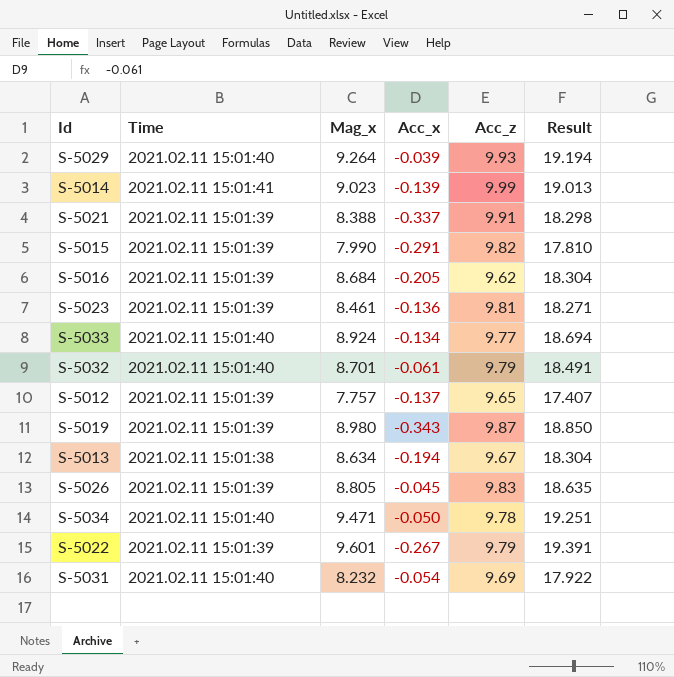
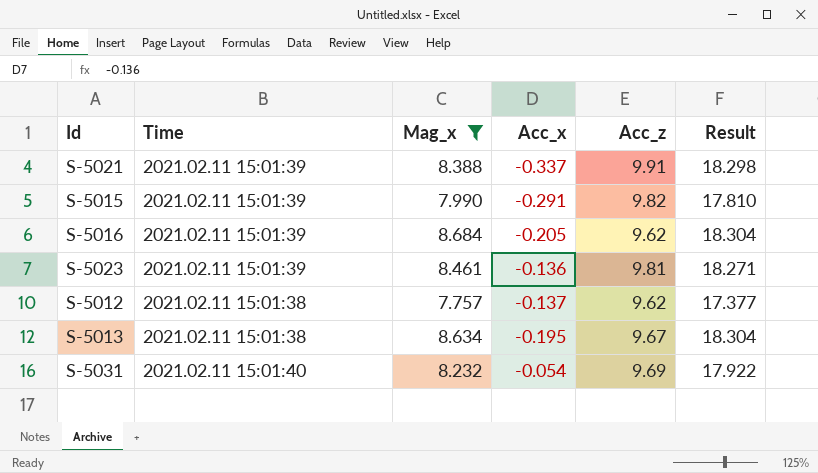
filter: none -> Mag_x <= 8.684
S-5012 | Time: 2021.02.11 15:01:39 -> 2021.02.11 15:01:38
S-5012 | Acc_z: 9.65 -> 9.62
S-5012 | Result: 17.407 -> 17.377
S-5013 | Acc_x: -0.194 -> -0.195

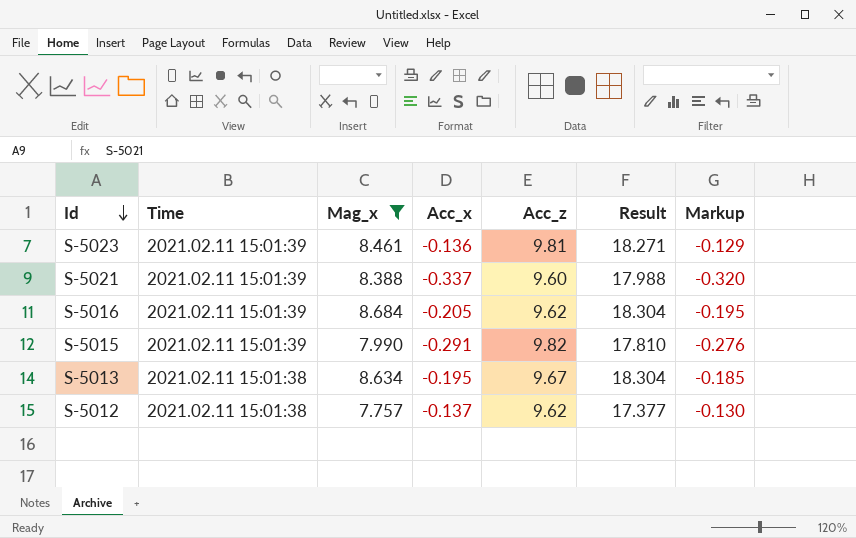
row order: none -> Id descending
column Markup | formula: none -> [Acc_x] * 0.95
row S-5031: 2021.02.11 15:01:40 | 8.232 | -0.054 | 9.69 | 17.922 -> none
S-5021 | Acc_z: 9.91 -> 9.60
S-5021 | Result: 18.298 -> 17.988

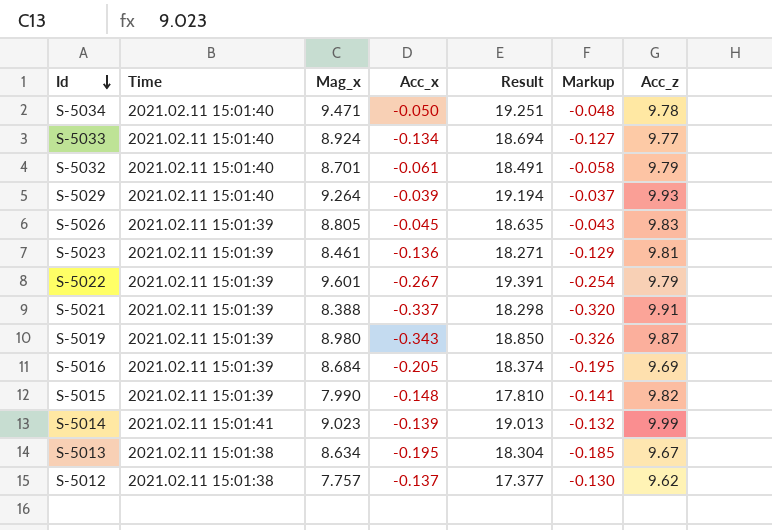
filter: Mag_x <= 8.684 -> none
column Acc_z | position: 5 -> 7
S-5021 | Result: 17.988 -> 18.298
S-5021 | Acc_z: 9.60 -> 9.91
S-5016 | Result: 18.304 -> 18.374
S-5016 | Acc_z: 9.62 -> 9.69
S-5015 | Acc_x: -0.291 -> -0.148
S-5015 | Markup: -0.276 -> -0.141

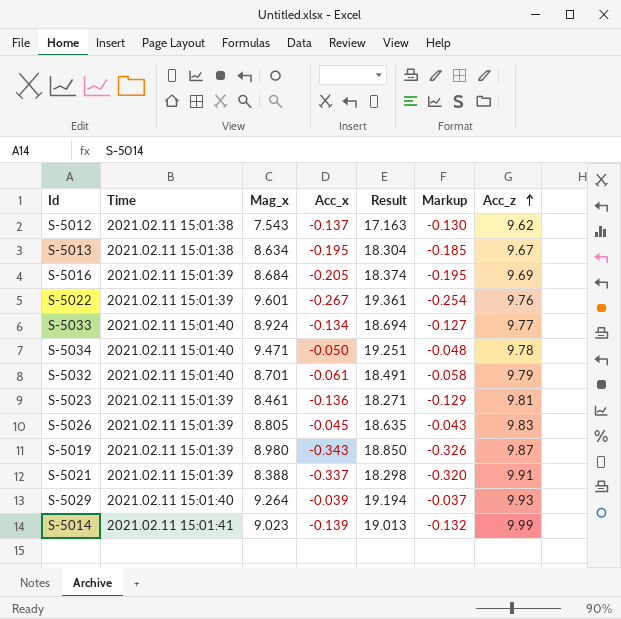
row order: Id descending -> Acc_z ascending
row S-5015: 2021.02.11 15:01:39 | 7.990 | -0.148 | 17.810 | -0.141 | 9.82 -> none
S-5012 | Mag_x: 7.757 -> 7.543
S-5012 | Result: 17.377 -> 17.163
S-5022 | Result: 19.391 -> 19.361
S-5022 | Acc_z: 9.79 -> 9.76

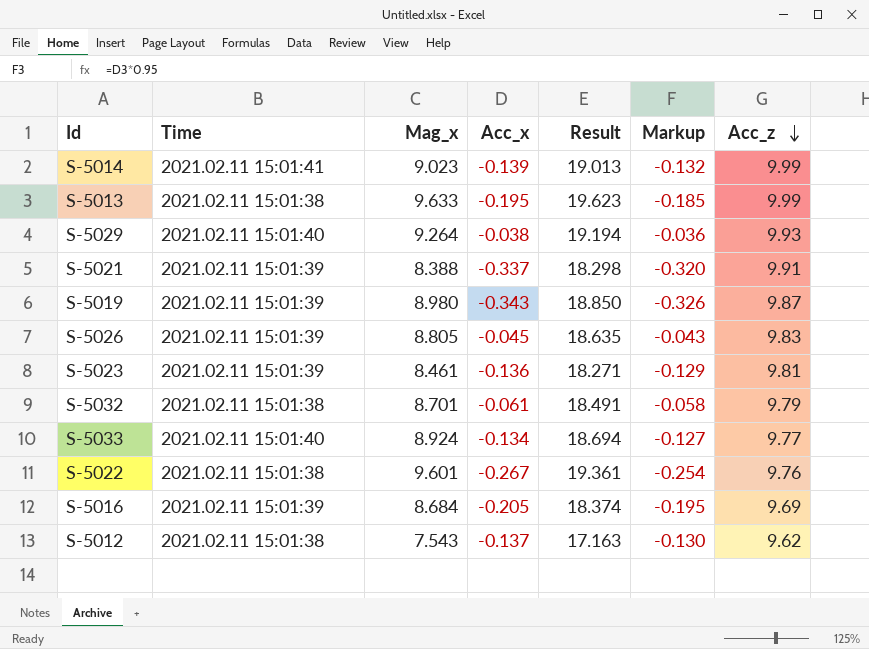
row order: Acc_z ascending -> Acc_z descending
row S-5034: 2021.02.11 15:01:40 | 9.471 | -0.050 | 19.251 | -0.048 | 9.78 -> none
S-5013 | Mag_x: 8.634 -> 9.633
S-5013 | Result: 18.304 -> 19.623
S-5013 | Acc_z: 9.67 -> 9.99
S-5029 | Acc_x: -0.039 -> -0.038
S-5029 | Markup: -0.037 -> -0.036
S-5032 | Time: 2021.02.11 15:01:40 -> 2021.02.11 15:01:38
S-5022 | Time: 2021.02.11 15:01:39 -> 2021.02.11 15:01:38

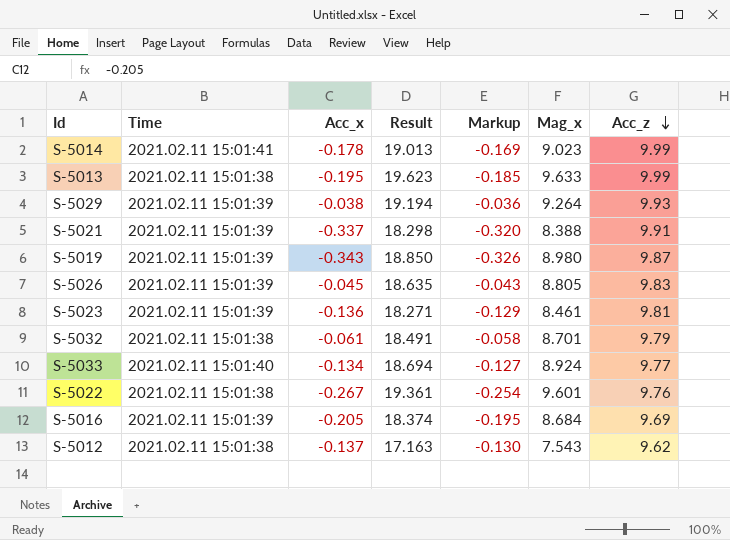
column Mag_x | position: 3 -> 6
S-5014 | Acc_x: -0.139 -> -0.178
S-5014 | Markup: -0.132 -> -0.169
S-5029 | Time: 2021.02.11 15:01:40 -> 2021.02.11 15:01:39

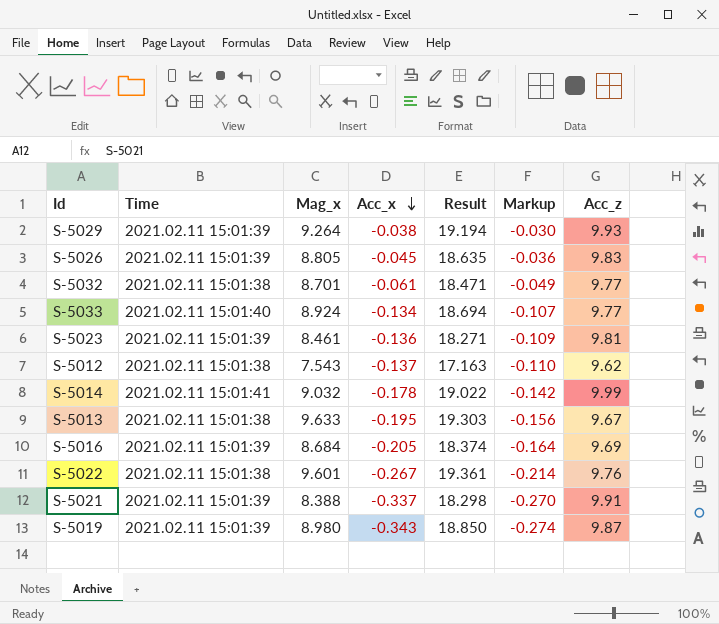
row order: Acc_z descending -> Acc_x descending
column Mag_x | position: 6 -> 3
column Markup | formula: [Acc_x] * 0.95 -> [Acc_x] * 0.8
S-5032 | Result: 18.491 -> 18.471
S-5032 | Acc_z: 9.79 -> 9.77
S-5014 | Mag_x: 9.023 -> 9.032
S-5014 | Result: 19.013 -> 19.022
S-5013 | Result: 19.623 -> 19.303
S-5013 | Acc_z: 9.99 -> 9.67

